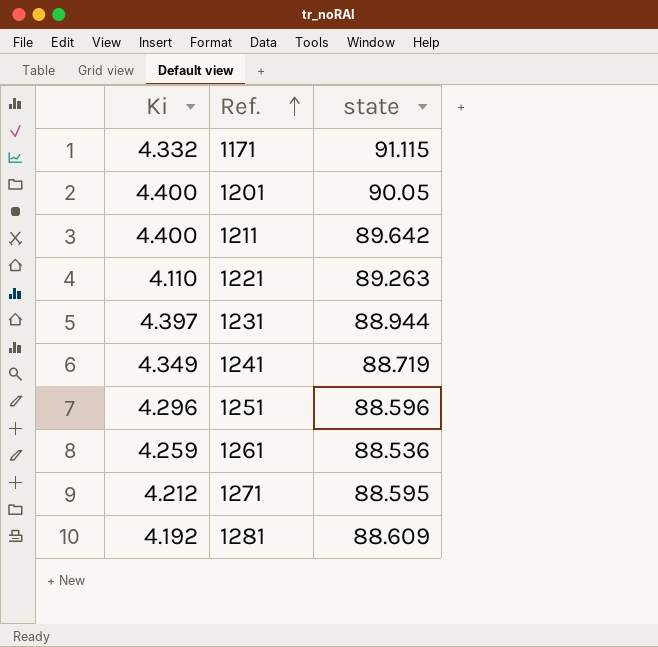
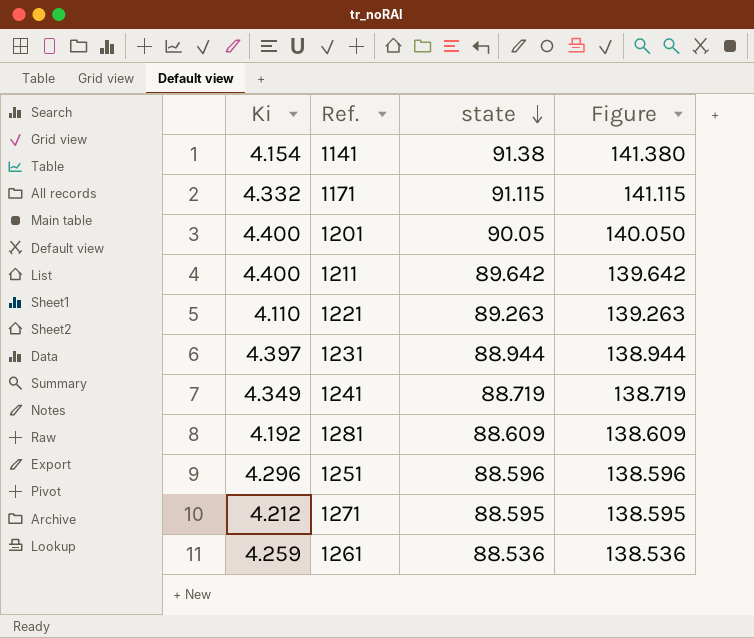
row order: Ref. ascending -> state descending
column Figure | formula: none -> [state] + 50
row 1141: none -> 4.154 | 91.38 | 141.380

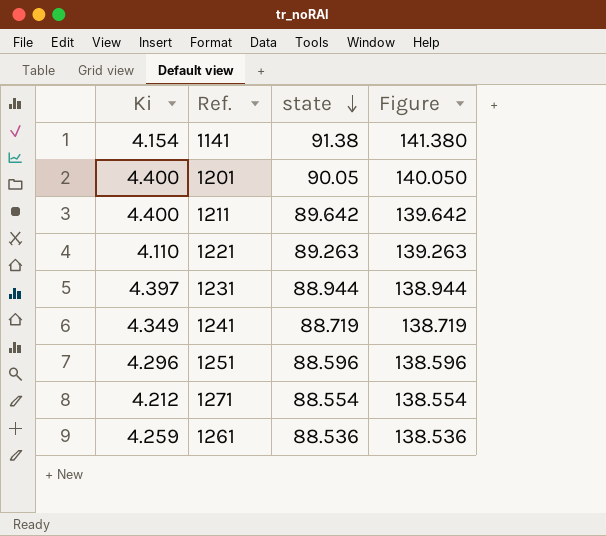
row 1171: 4.332 | 91.115 | 141.115 -> none
row 1281: 4.192 | 88.609 | 138.609 -> none
1271 | state: 88.595 -> 88.554
1271 | Figure: 138.595 -> 138.554

